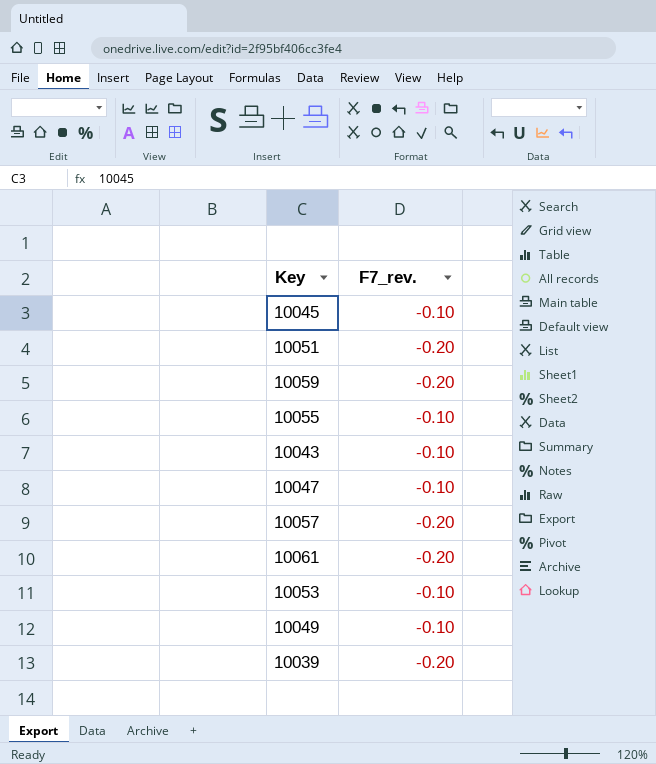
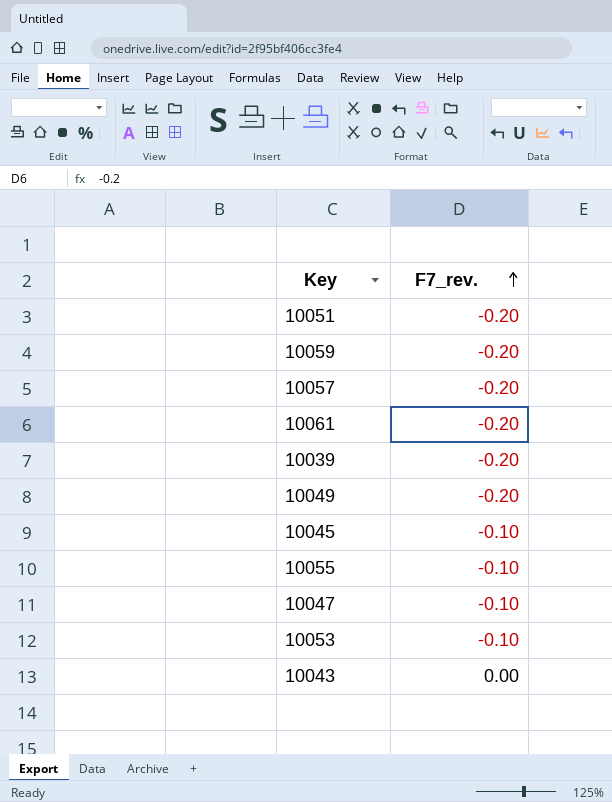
row order: none -> F7_rev. ascending
10049 | F7_rev.: -0.10 -> -0.20
10043 | F7_rev.: -0.10 -> 0.00

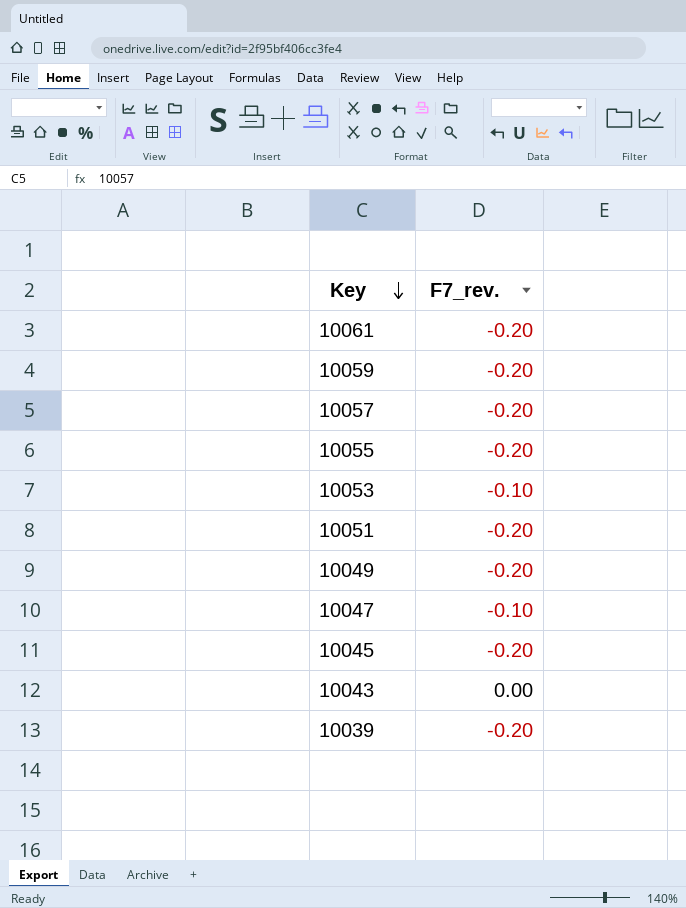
row order: F7_rev. ascending -> Key descending
10055 | F7_rev.: -0.10 -> -0.20
10045 | F7_rev.: -0.10 -> -0.20

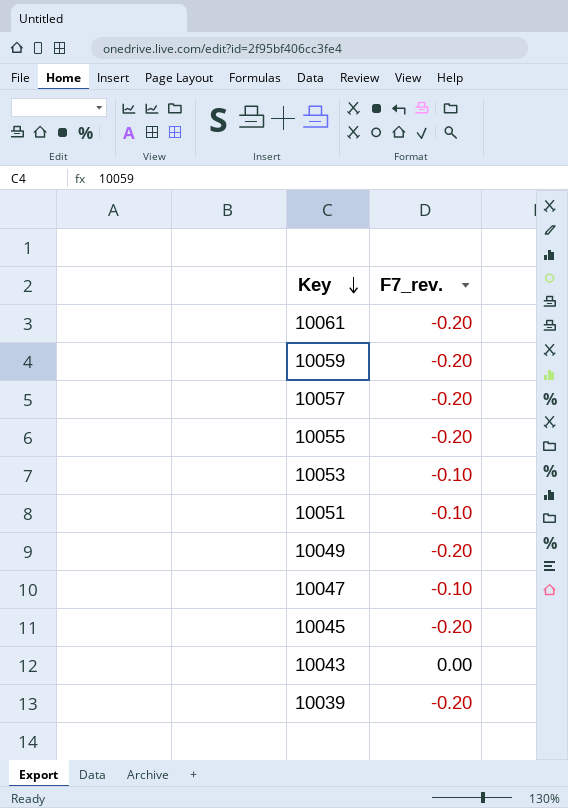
10051 | F7_rev.: -0.20 -> -0.10

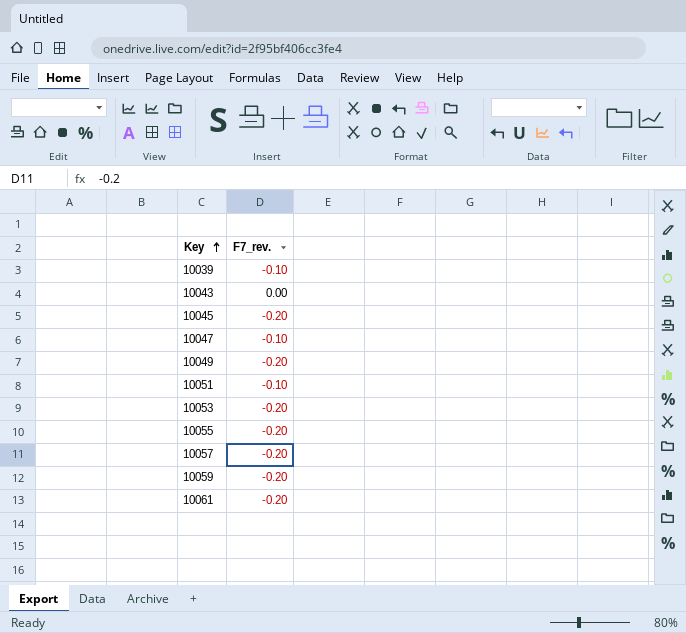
row order: Key descending -> Key ascending
10039 | F7_rev.: -0.20 -> -0.10
10053 | F7_rev.: -0.10 -> -0.20

